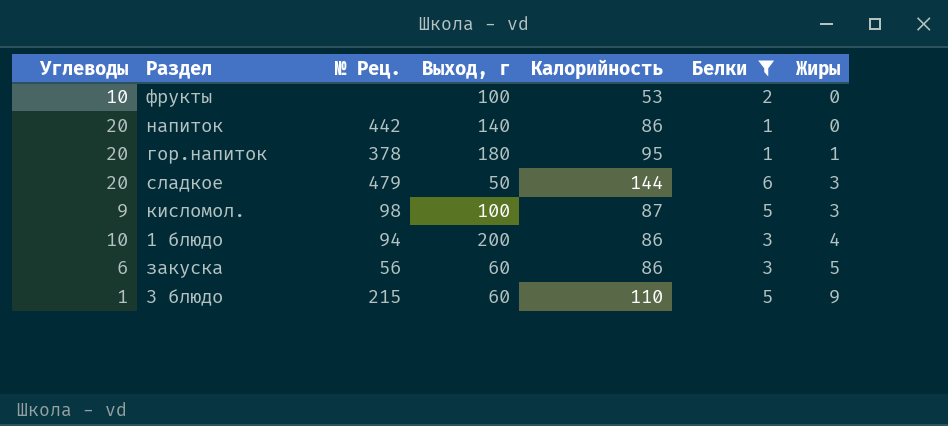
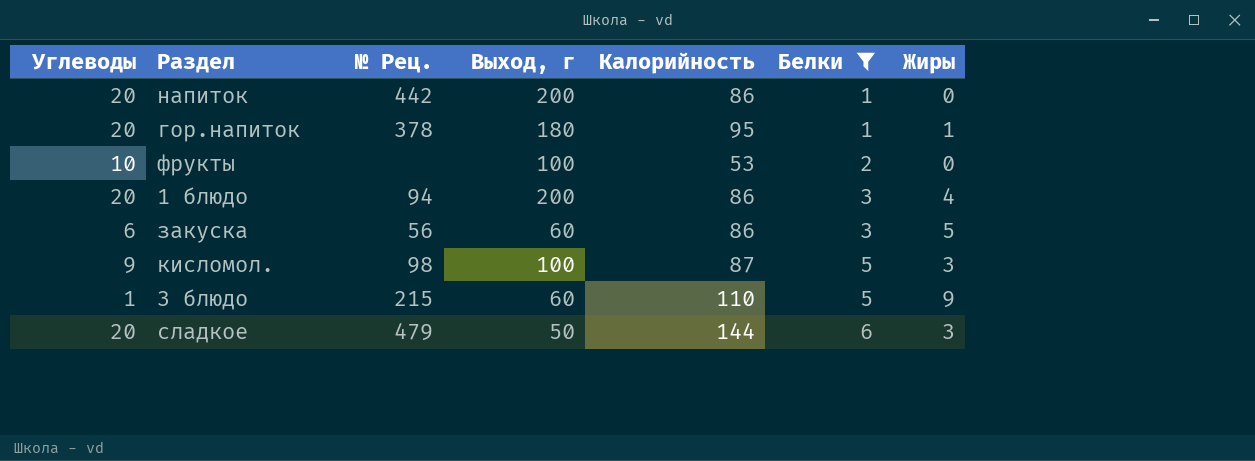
row order: Жиры ascending -> Белки ascending
напиток | Выход, г: 140 -> 200
1 блюдо | Углеводы: 10 -> 20

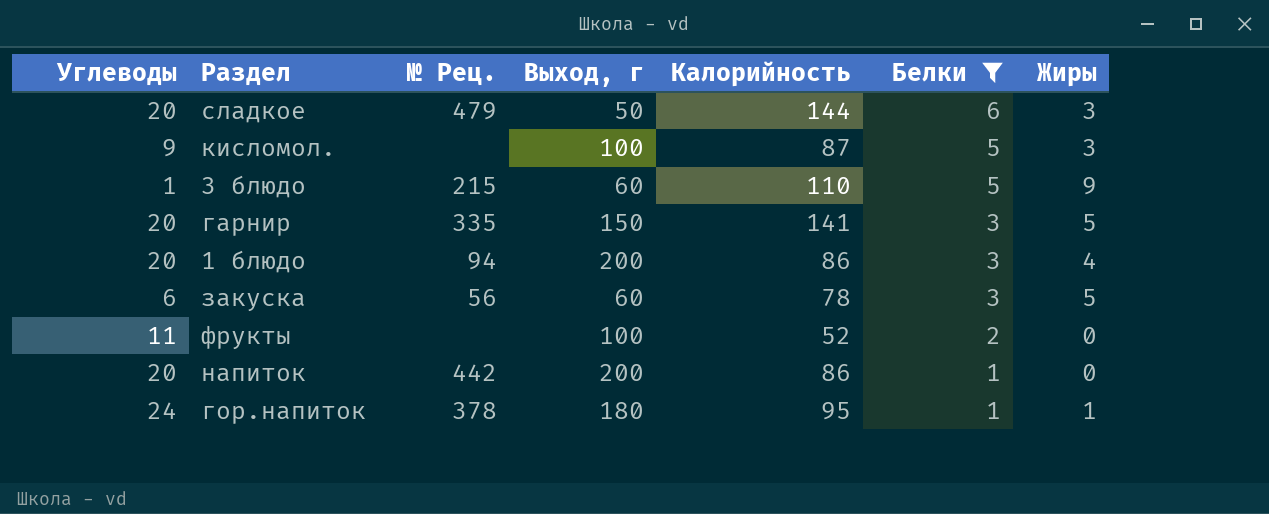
row order: Белки ascending -> Белки descending
кисломол. | № Рец.: 98 -> none
row гарнир: none -> 20 | 335 | 150 | 141 | 3 | 5
закуска | Калорийность: 86 -> 78
фрукты | Углеводы: 10 -> 11
фрукты | Калорийность: 53 -> 52
гор.напиток | Углеводы: 20 -> 24

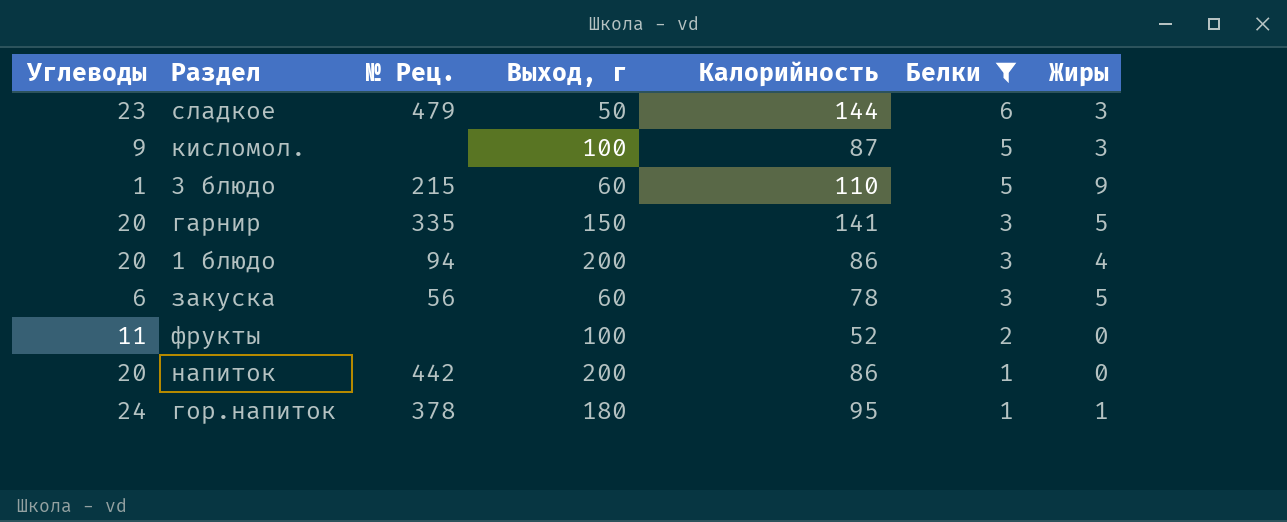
сладкое | Углеводы: 20 -> 23

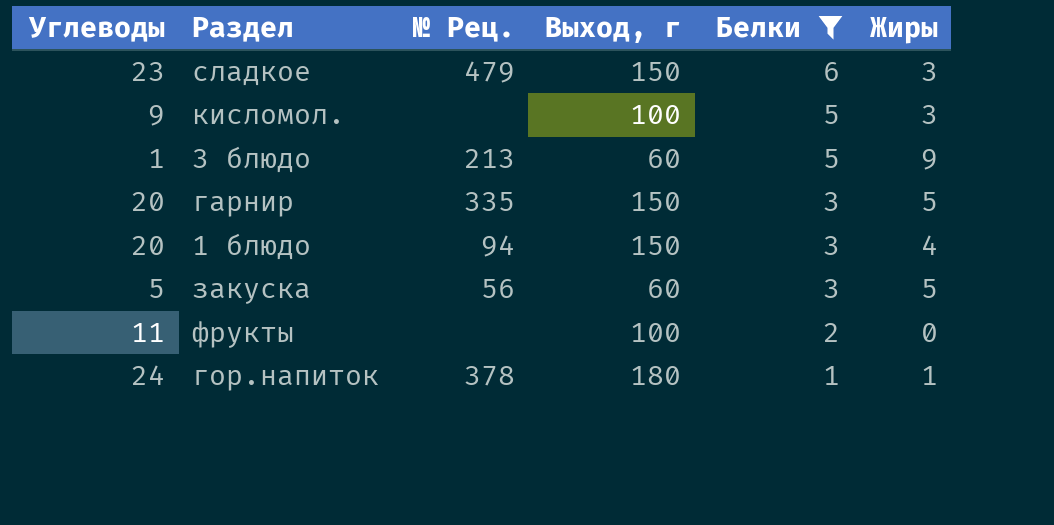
column Калорийность | position: 5 -> none
row напиток: 20 | 442 | 200 | 86 | 1 | 0 -> none
сладкое | Выход, г: 50 -> 150
3 блюдо | № Рец.: 215 -> 213
1 блюдо | Выход, г: 200 -> 150
закуска | Углеводы: 6 -> 5

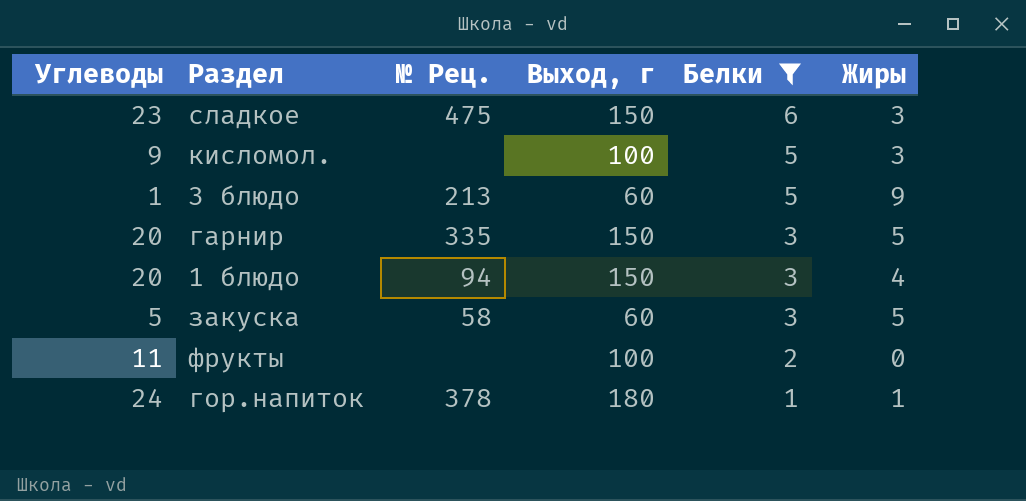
сладкое | № Рец.: 479 -> 475
закуска | № Рец.: 56 -> 58

